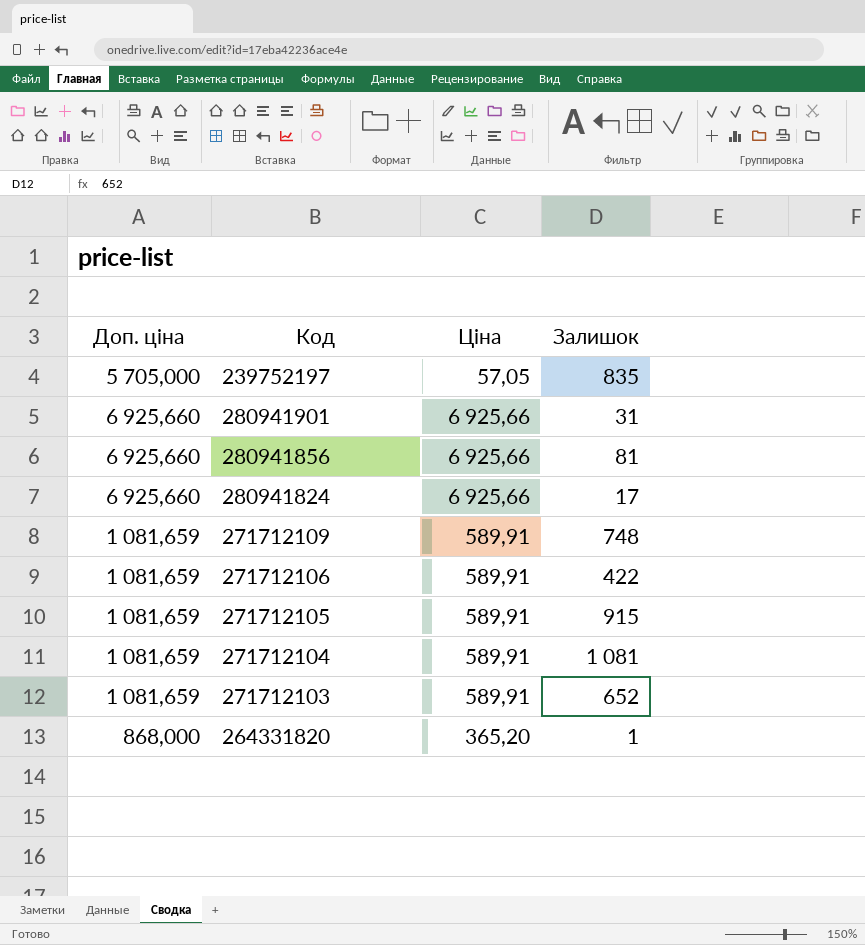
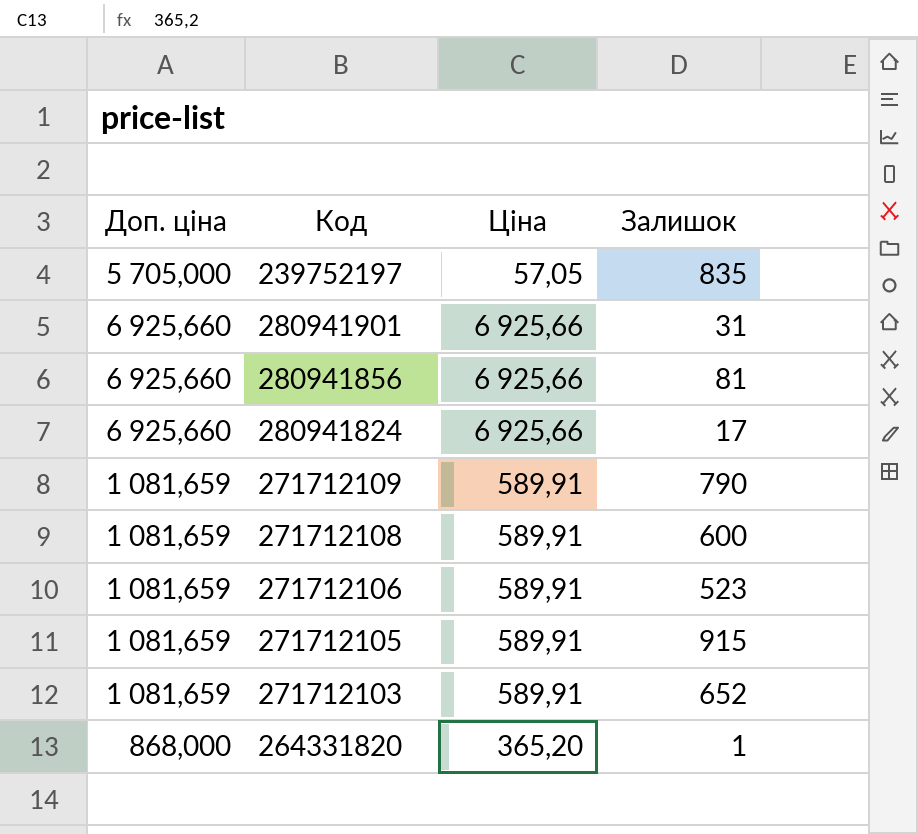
row 271712104: 1 081,659 | 589,91 | 1 081 -> none
271712109 | Залишок: 748 -> 790
row 271712108: none -> 1 081,659 | 589,91 | 600
271712106 | Залишок: 422 -> 523

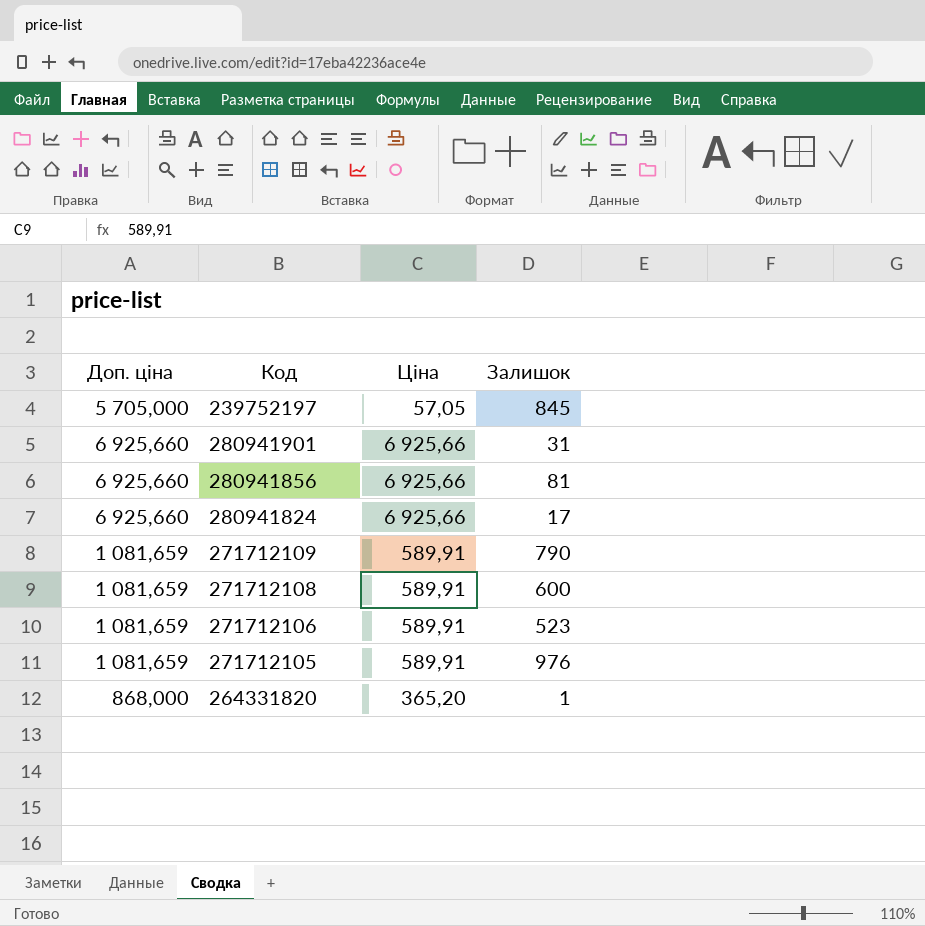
row 271712103: 1 081,659 | 589,91 | 652 -> none
239752197 | Залишок: 835 -> 845
271712105 | Залишок: 915 -> 976

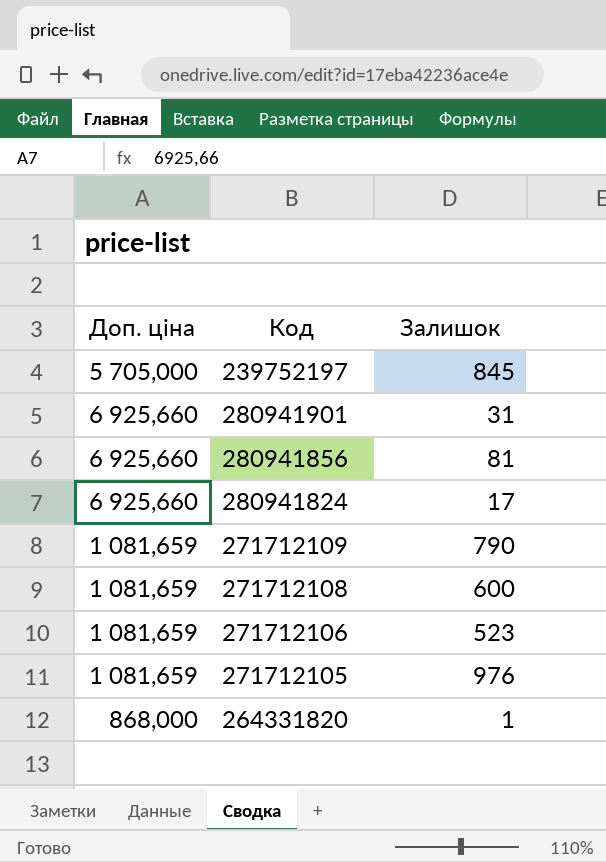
column Ціна | position: 3 -> none

